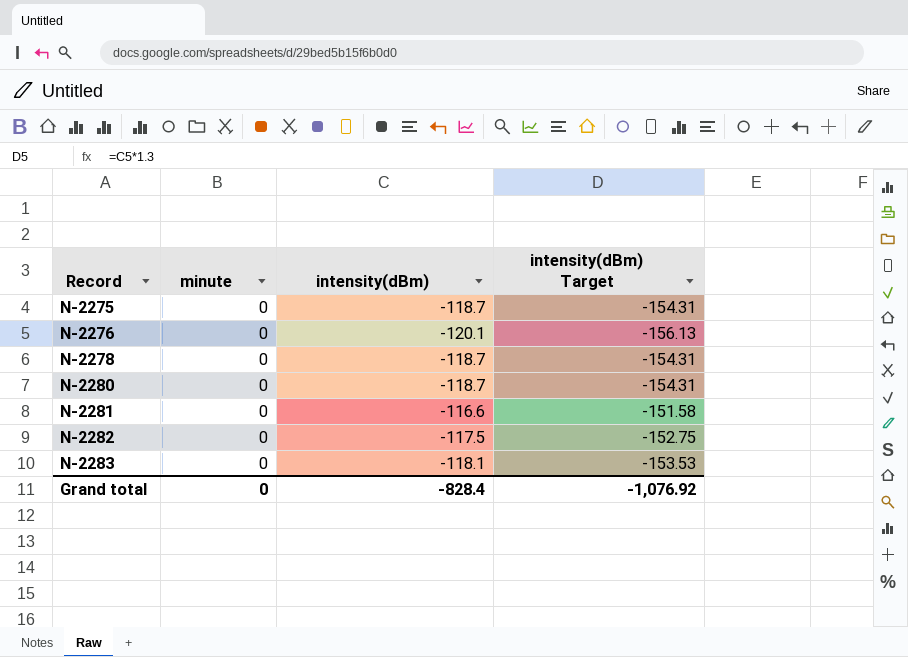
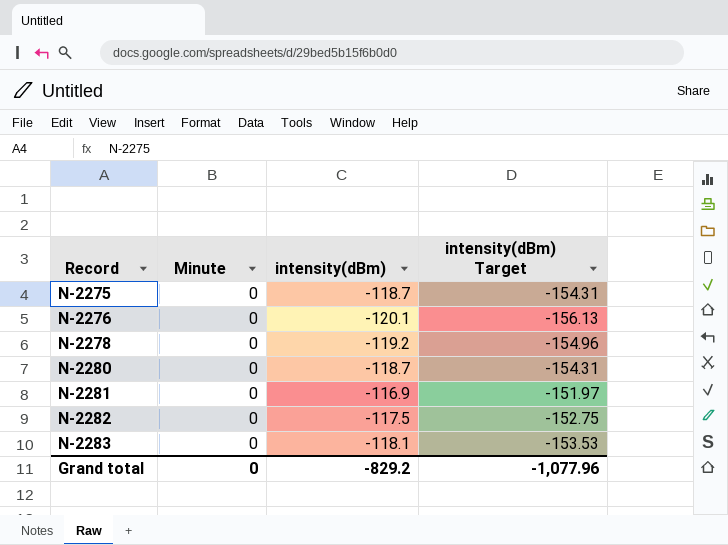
column name: minute -> Minute
N-2278 | intensity(dBm): -118.7 -> -119.2
N-2278 | intensity(dBm) Target: -154.31 -> -154.96
N-2281 | intensity(dBm): -116.6 -> -116.9
N-2281 | intensity(dBm) Target: -151.58 -> -151.97
Grand total | intensity(dBm): -828.4 -> -829.2
Grand total | intensity(dBm) Target: -1,076.92 -> -1,077.96

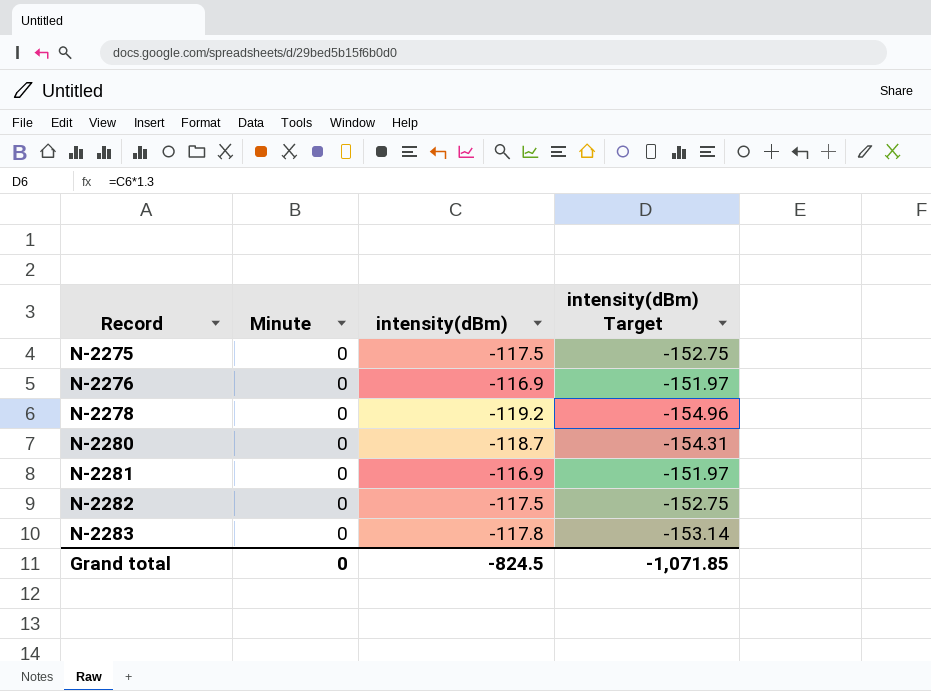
N-2275 | intensity(dBm): -118.7 -> -117.5
N-2275 | intensity(dBm) Target: -154.31 -> -152.75
N-2276 | intensity(dBm): -120.1 -> -116.9
N-2276 | intensity(dBm) Target: -156.13 -> -151.97
N-2283 | intensity(dBm): -118.1 -> -117.8
N-2283 | intensity(dBm) Target: -153.53 -> -153.14
Grand total | intensity(dBm): -829.2 -> -824.5
Grand total | intensity(dBm) Target: -1,077.96 -> -1,071.85

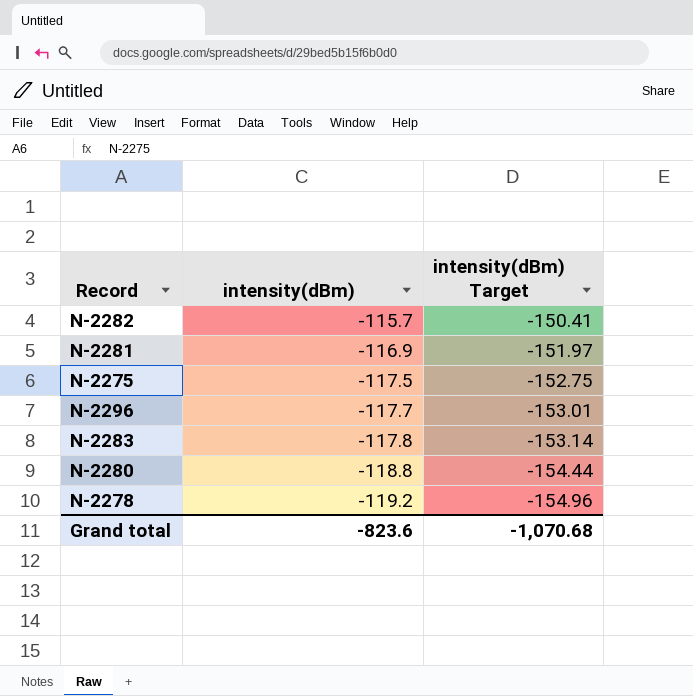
row order: Record ascending -> intensity(dBm) descending
column Minute | position: 2 -> none
row N-2276: 0 | -116.9 | -151.97 -> none
N-2282 | intensity(dBm): -117.5 -> -115.7
N-2282 | intensity(dBm) Target: -152.75 -> -150.41
row N-2296: none -> -117.7 | -153.01
N-2280 | intensity(dBm): -118.7 -> -118.8
N-2280 | intensity(dBm) Target: -154.31 -> -154.44
Grand total | intensity(dBm): -824.5 -> -823.6
Grand total | intensity(dBm) Target: -1,071.85 -> -1,070.68

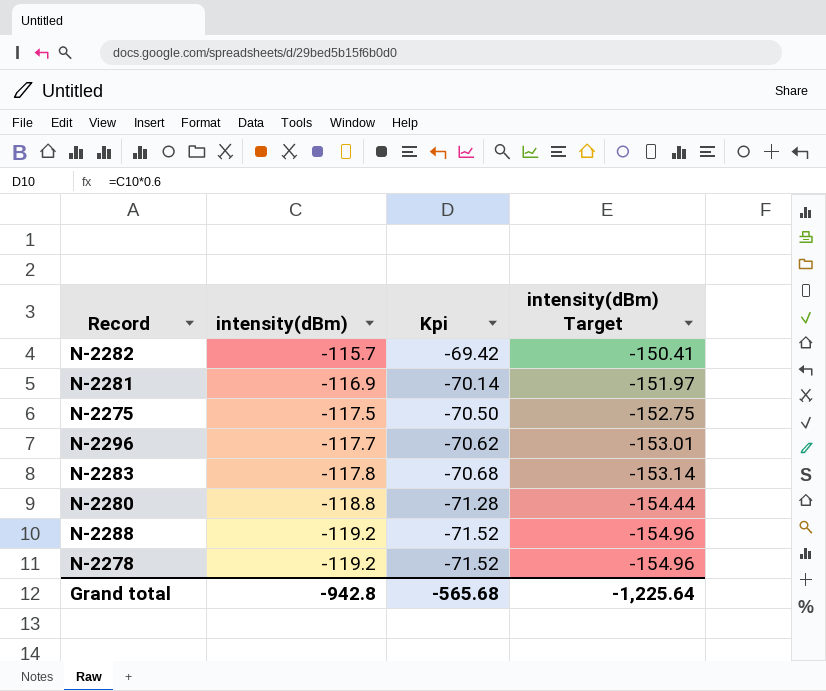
column Kpi | formula: none -> [intensity(dBm)] * 0.6
row N-2288: none -> -119.2 | -71.52 | -154.96
Grand total | intensity(dBm): -823.6 -> -942.8
Grand total | intensity(dBm) Target: -1,070.68 -> -1,225.64

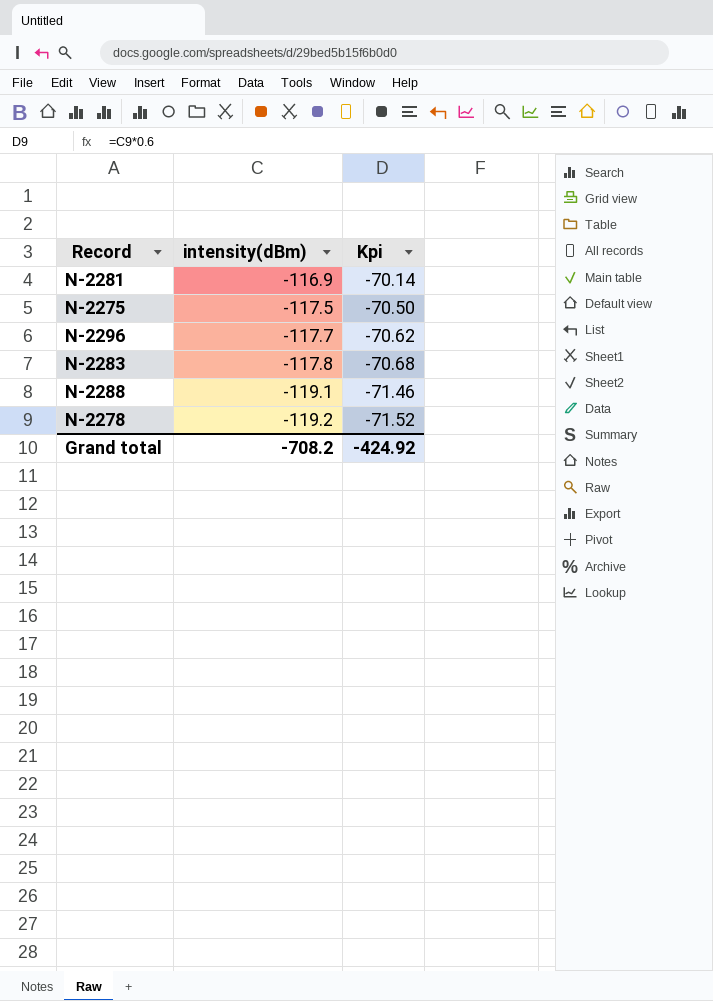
column intensity(dBm) Target | formula: [intensity(dBm)] * 1.3 -> none
row N-2282: -115.7 | -69.42 | -150.41 -> none
row N-2280: -118.8 | -71.28 | -154.44 -> none
N-2288 | intensity(dBm): -119.2 -> -119.1
N-2288 | Kpi: -71.52 -> -71.46
Grand total | intensity(dBm): -942.8 -> -708.2
Grand total | Kpi: -565.68 -> -424.92

